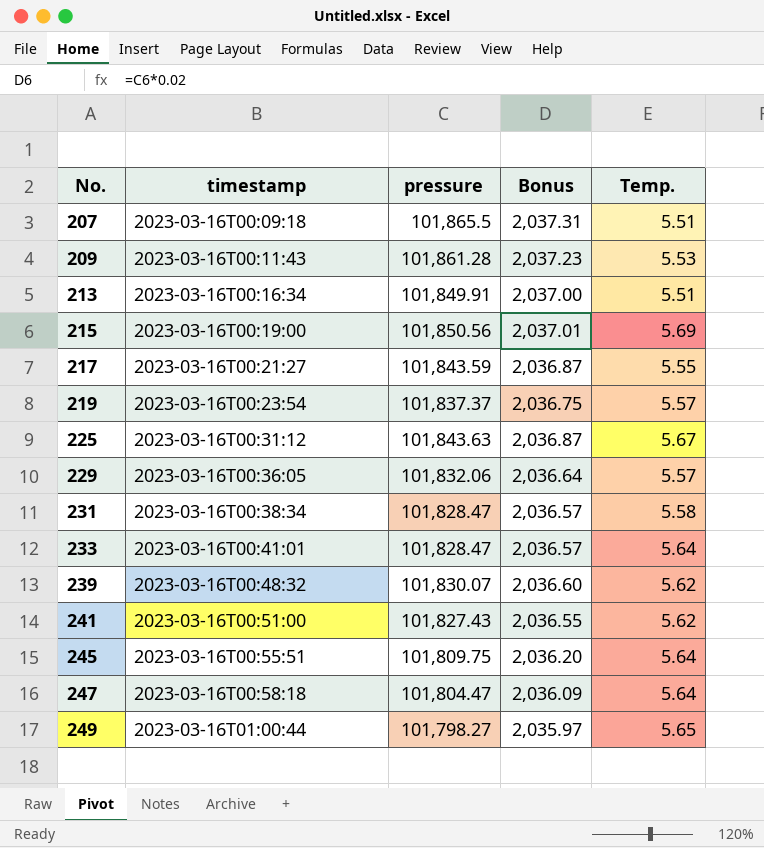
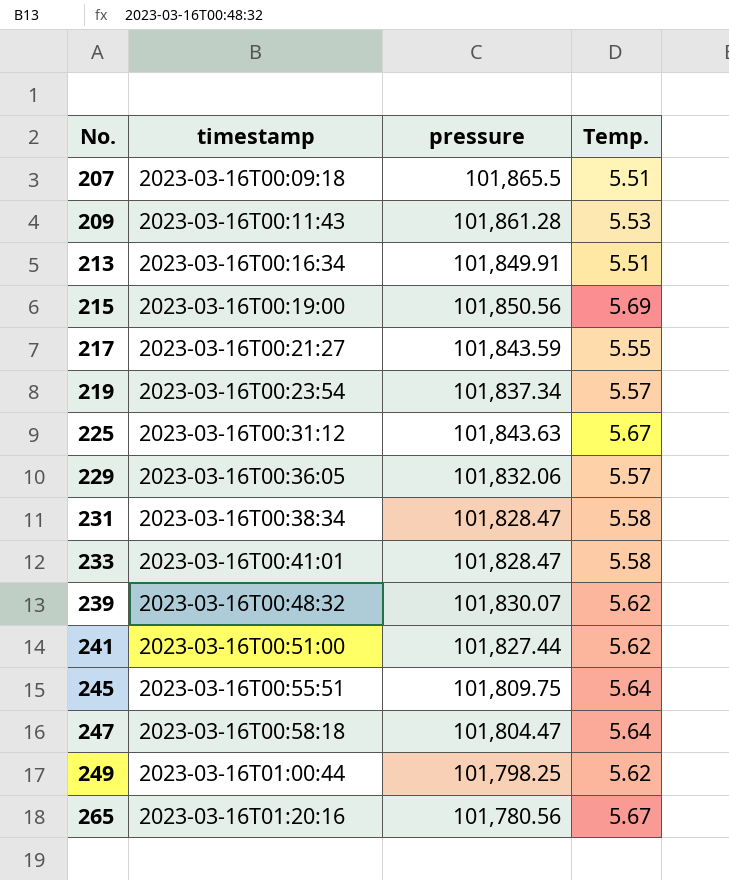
column Bonus | formula: [pressure] * 0.02 -> none
219 | pressure: 101,837.37 -> 101,837.34
233 | Temp.: 5.64 -> 5.58
241 | pressure: 101,827.43 -> 101,827.44
249 | pressure: 101,798.27 -> 101,798.25
249 | Temp.: 5.65 -> 5.62
row 265: none -> 2023-03-16T01:20:16 | 101,780.56 | 5.67

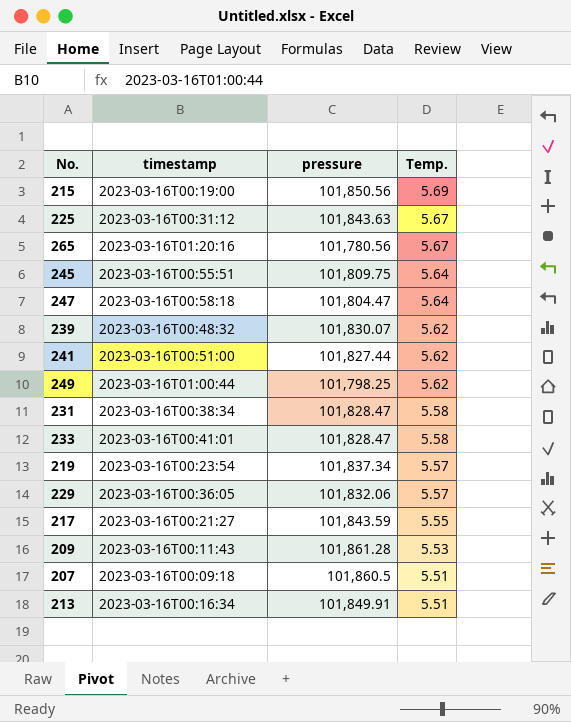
row order: No. ascending -> Temp. descending
207 | pressure: 101,865.5 -> 101,860.5

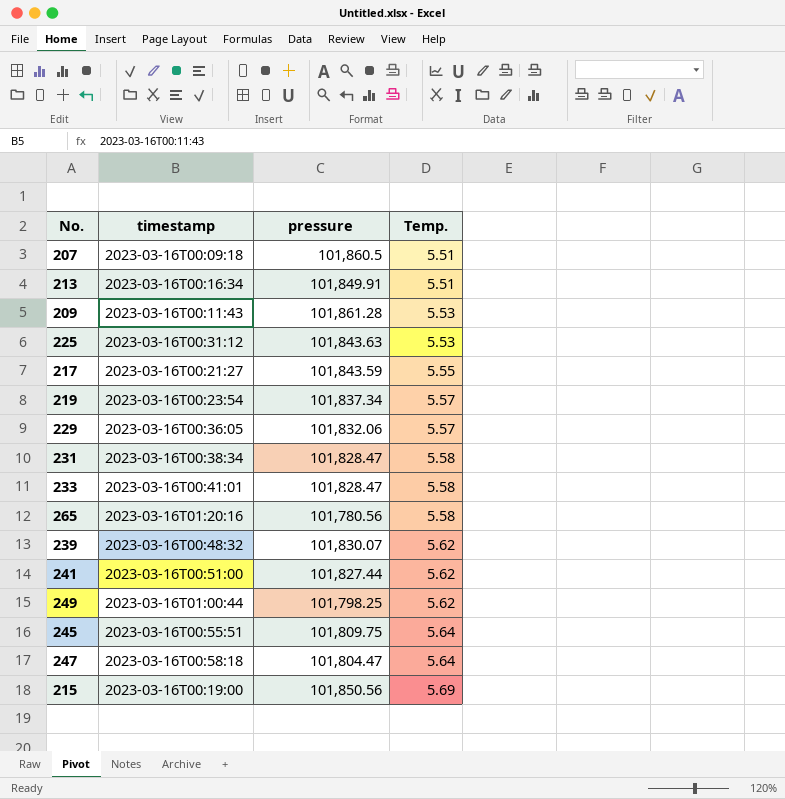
row order: Temp. descending -> Temp. ascending
225 | Temp.: 5.67 -> 5.53
265 | Temp.: 5.67 -> 5.58

